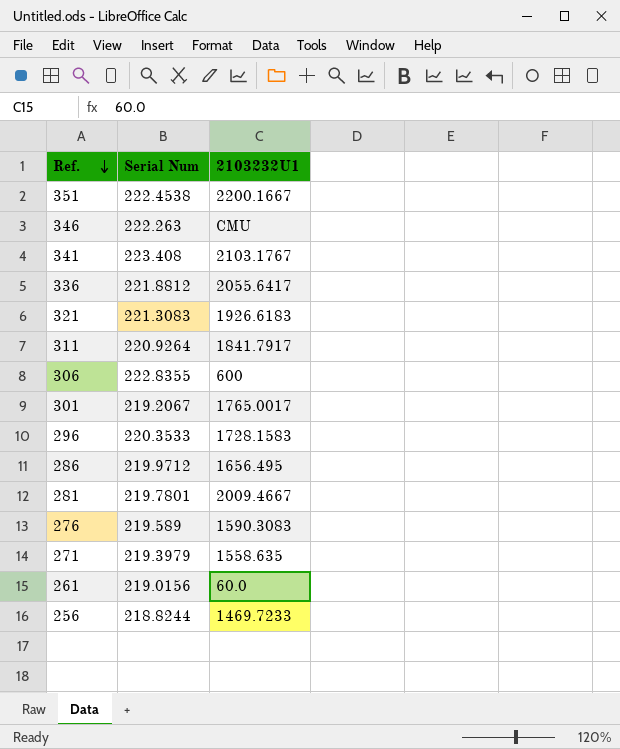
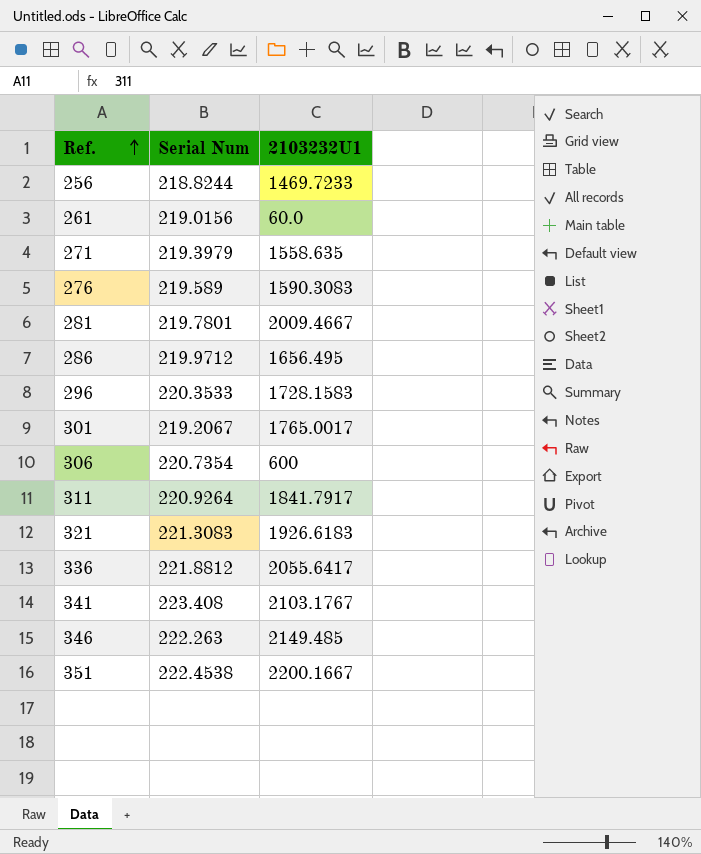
row order: Ref. descending -> Ref. ascending
306 | Serial Num: 222.8355 -> 220.7354
346 | 2103232U1: CMU -> 2149.485

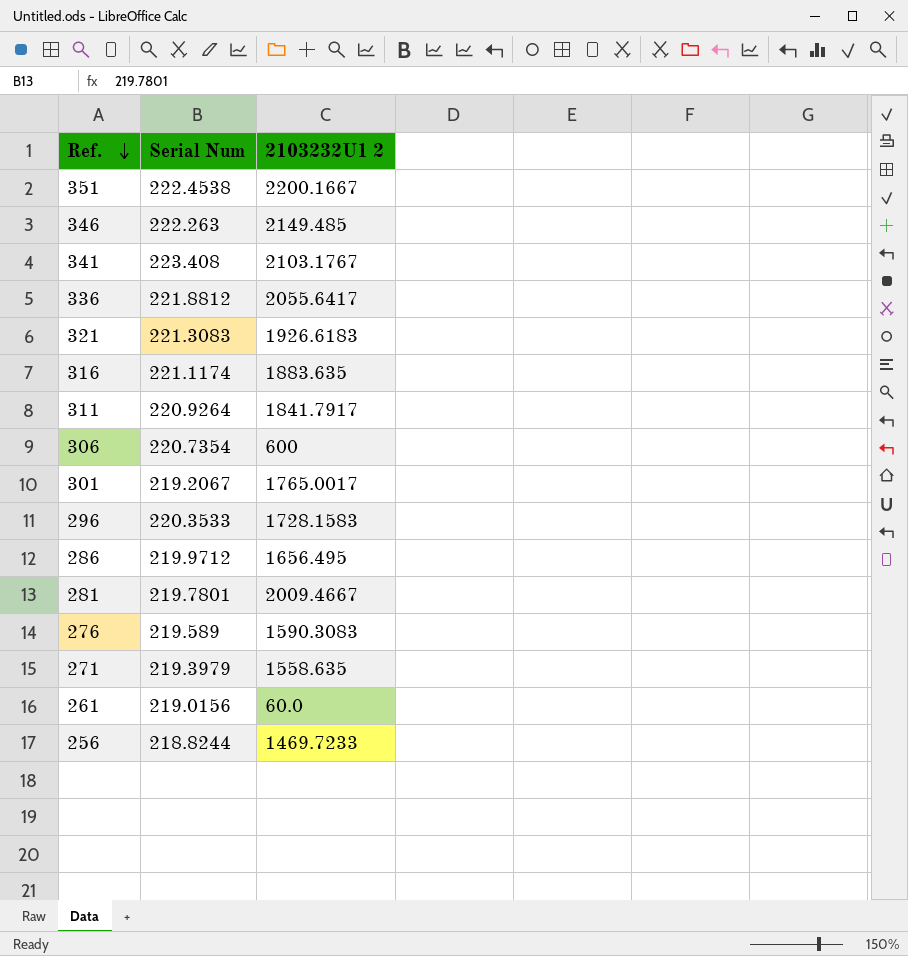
row order: Ref. ascending -> Ref. descending
column name: 2103232U1 -> 2103232U1 2
row 316: none -> 221.1174 | 1883.635

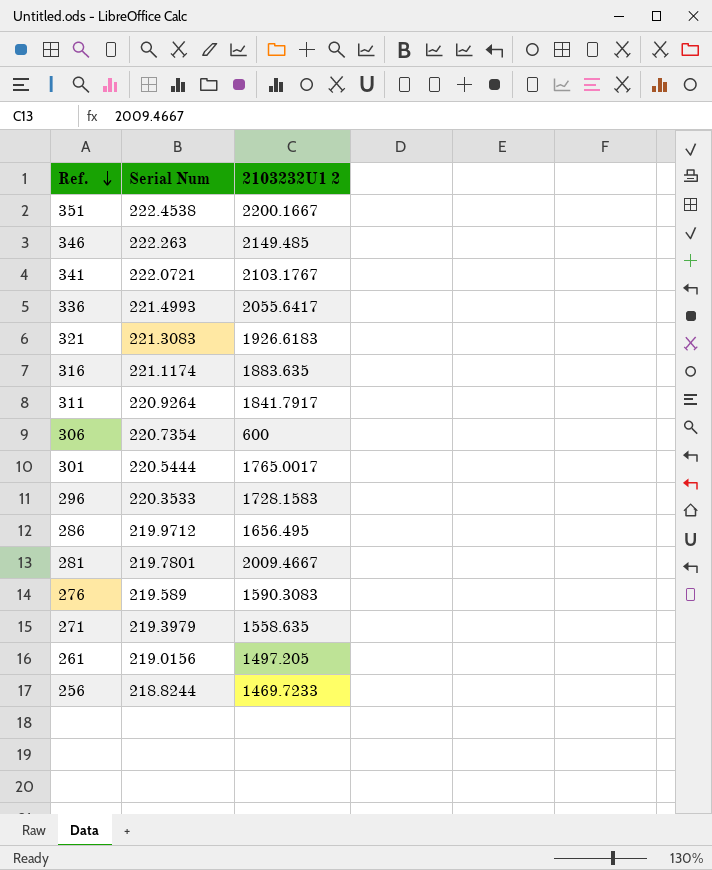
341 | Serial Num: 223.408 -> 222.0721
336 | Serial Num: 221.8812 -> 221.4993
301 | Serial Num: 219.2067 -> 220.5444
261 | 2103232U1 2: 60.0 -> 1497.205

